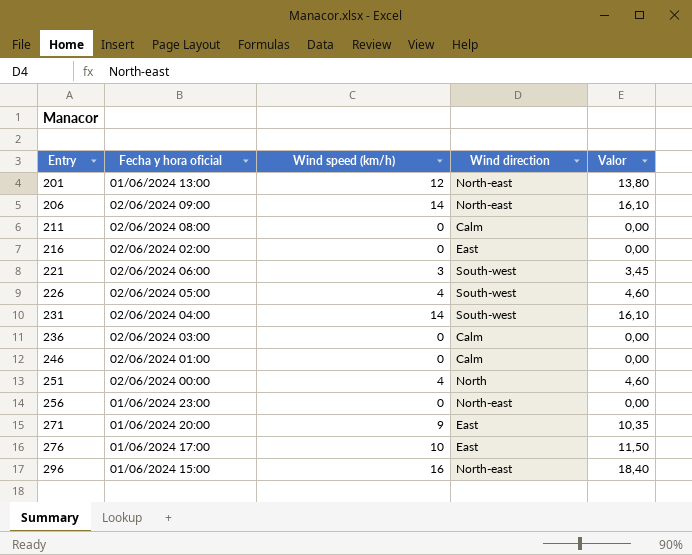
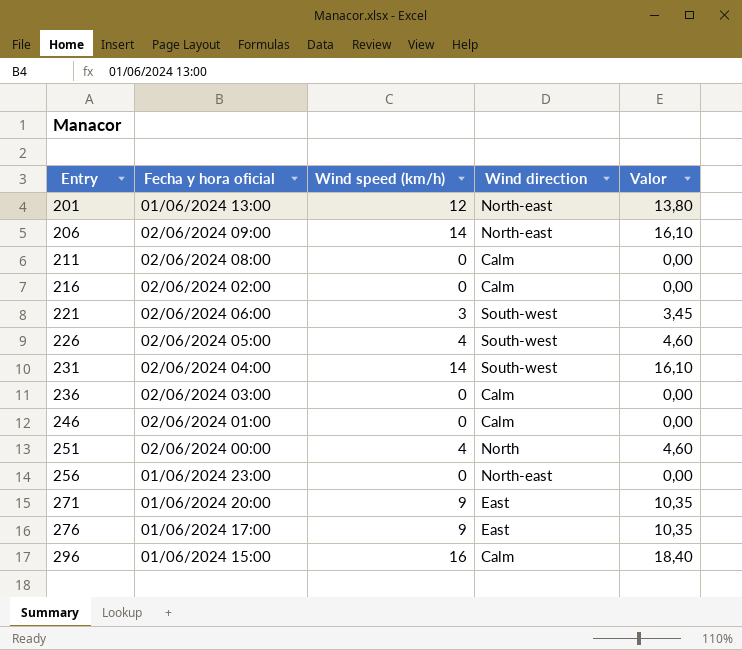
216 | Wind direction: East -> Calm
276 | Wind speed (km/h): 10 -> 9
276 | Valor: 11,50 -> 10,35
296 | Wind direction: North-east -> Calm

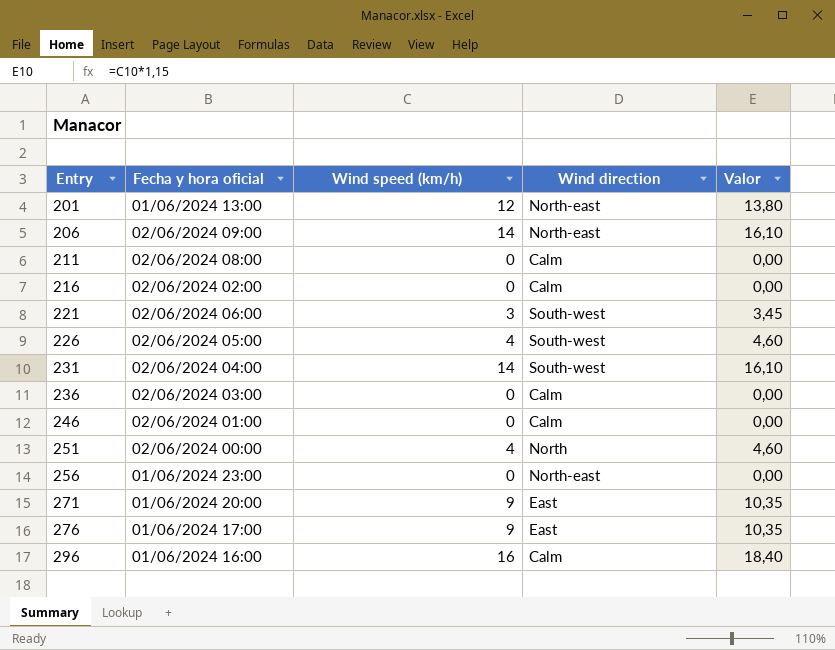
296 | Fecha y hora oficial: 01/06/2024 15:00 -> 01/06/2024 16:00

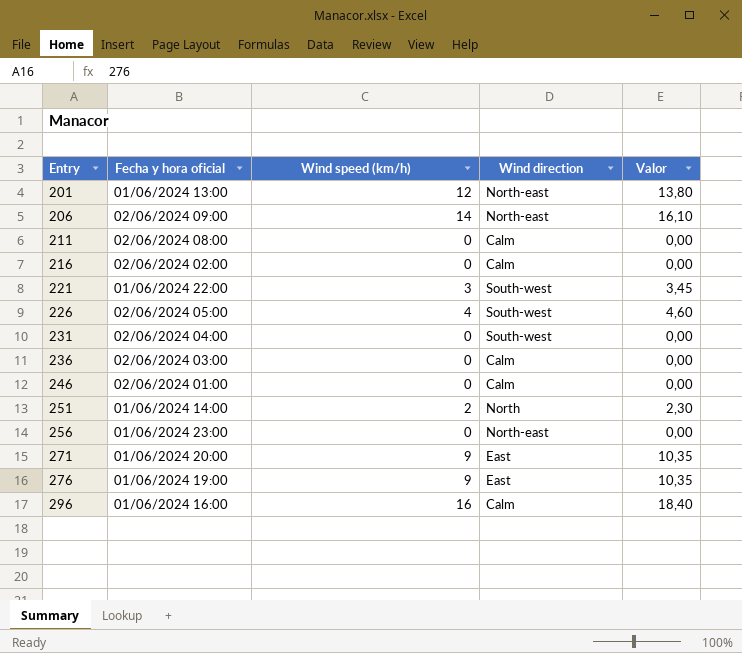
221 | Fecha y hora oficial: 02/06/2024 06:00 -> 01/06/2024 22:00
231 | Wind speed (km/h): 14 -> 0
231 | Valor: 16,10 -> 0,00
251 | Fecha y hora oficial: 02/06/2024 00:00 -> 01/06/2024 14:00
251 | Wind speed (km/h): 4 -> 2
251 | Valor: 4,60 -> 2,30
276 | Fecha y hora oficial: 01/06/2024 17:00 -> 01/06/2024 19:00

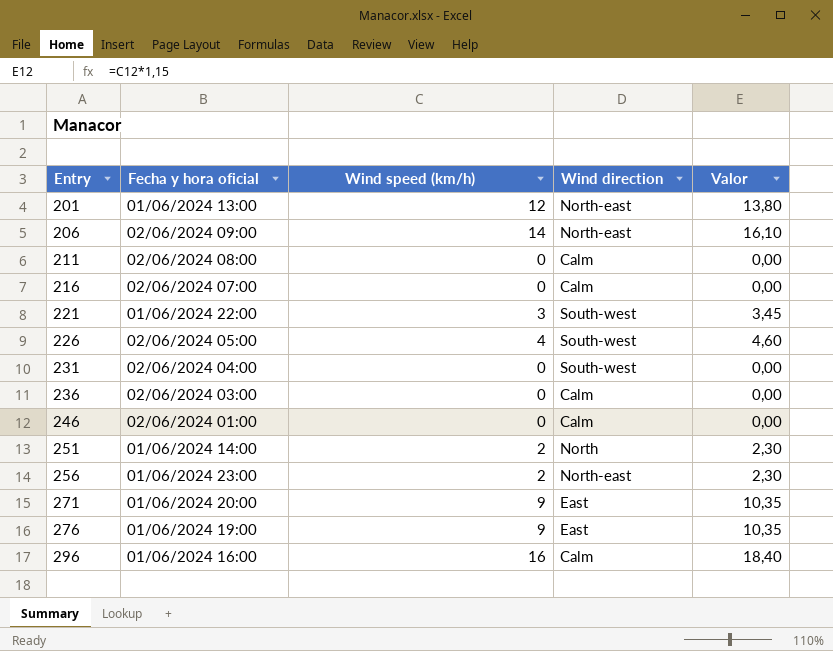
216 | Fecha y hora oficial: 02/06/2024 02:00 -> 02/06/2024 07:00
256 | Wind speed (km/h): 0 -> 2
256 | Valor: 0,00 -> 2,30

